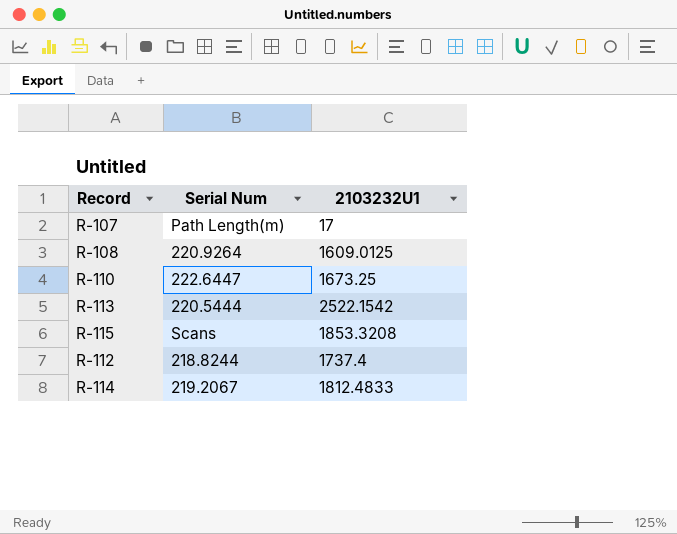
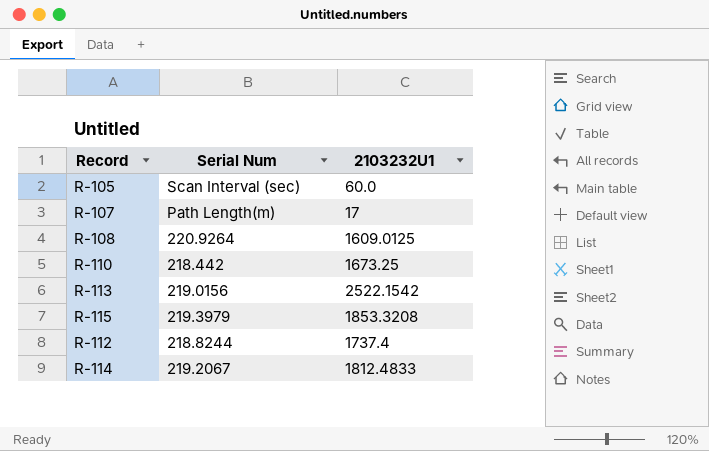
row R-105: none -> Scan Interval (sec) | 60.0
R-110 | Serial Num: 222.6447 -> 218.442
R-113 | Serial Num: 220.5444 -> 219.0156
R-115 | Serial Num: Scans -> 219.3979

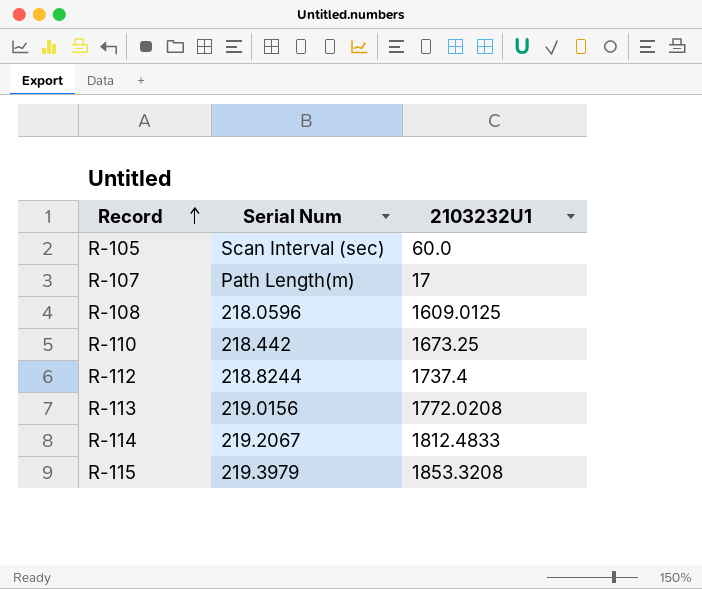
row order: none -> Record ascending
R-108 | Serial Num: 220.9264 -> 218.0596
R-113 | 2103232U1: 2522.1542 -> 1772.0208

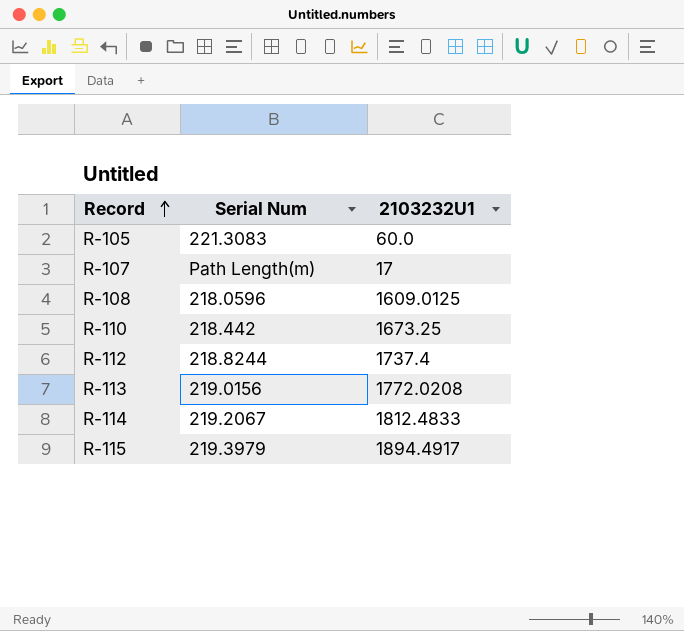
R-105 | Serial Num: Scan Interval (sec) -> 221.3083
R-115 | 2103232U1: 1853.3208 -> 1894.4917

